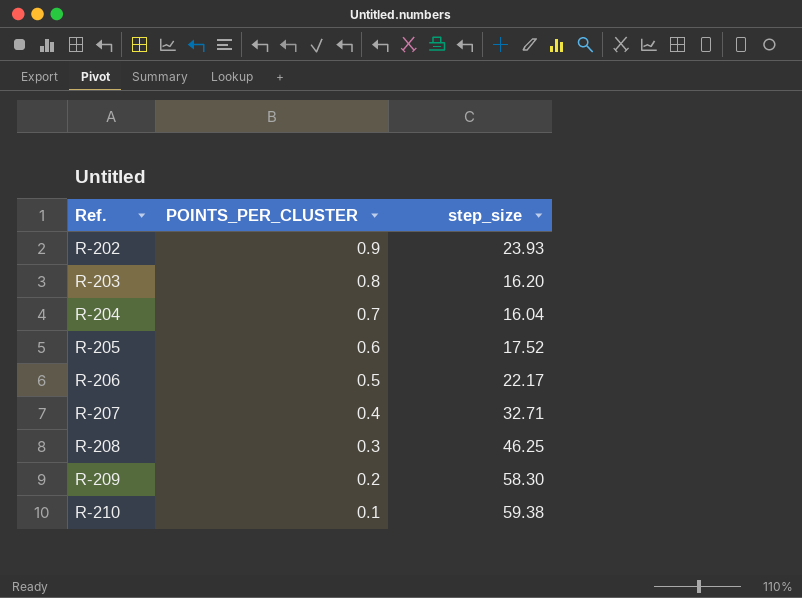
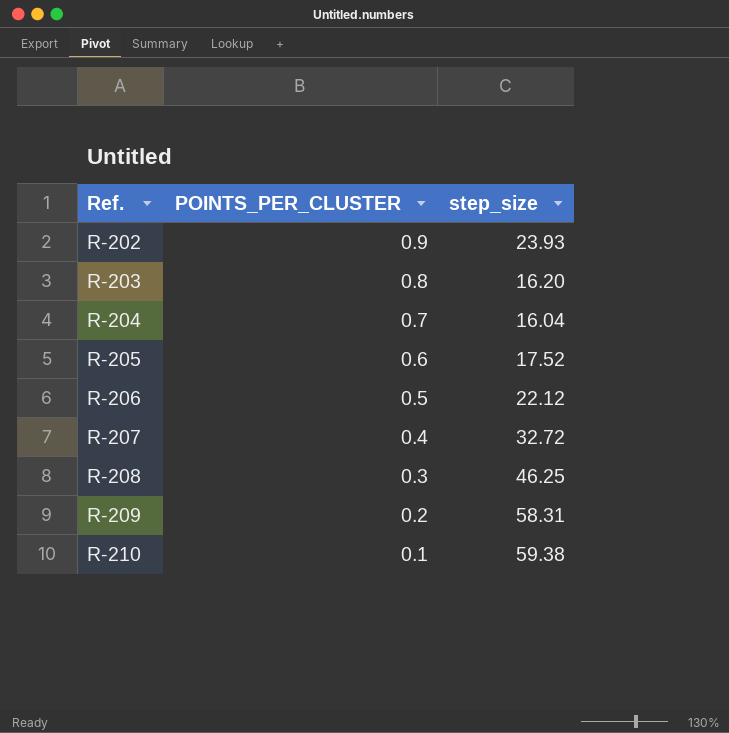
R-206 | step_size: 22.17 -> 22.12
R-207 | step_size: 32.71 -> 32.72
R-209 | step_size: 58.30 -> 58.31

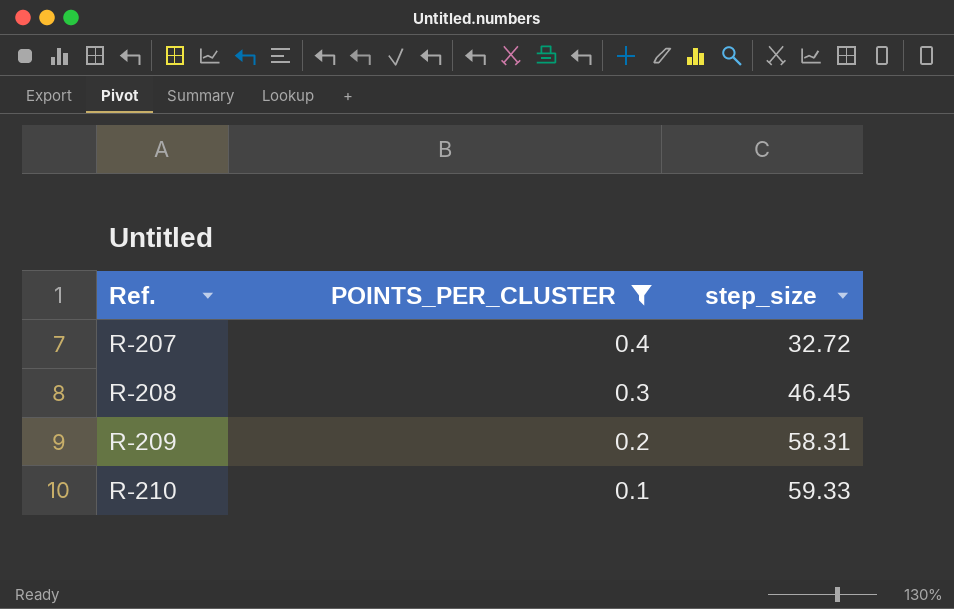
filter: none -> POINTS_PER_CLUSTER <= 0.4
R-208 | step_size: 46.25 -> 46.45
R-210 | step_size: 59.38 -> 59.33

